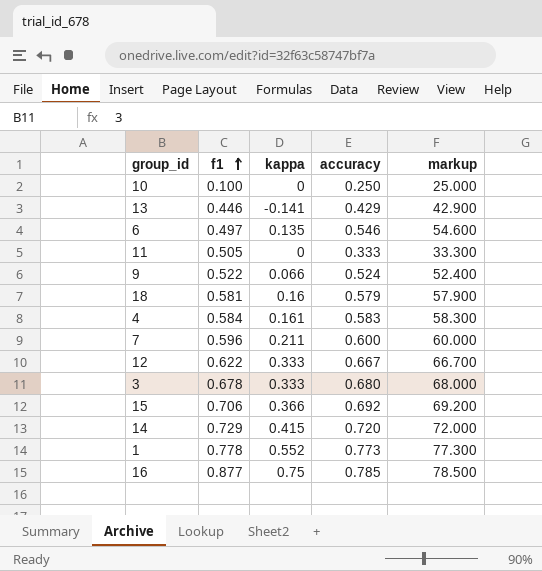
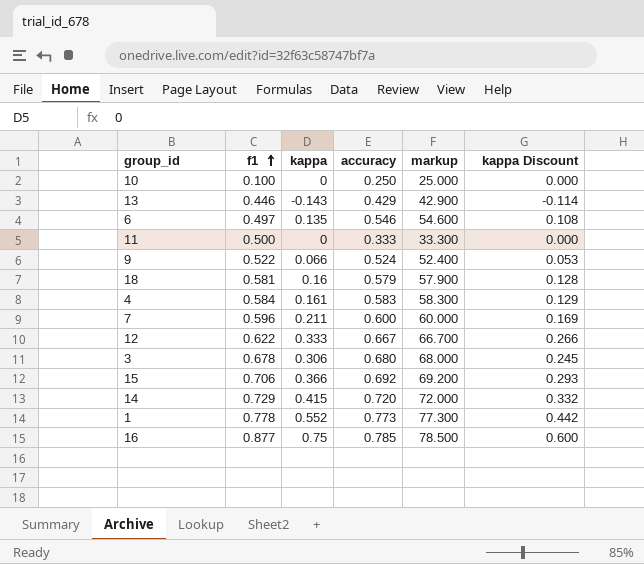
column kappa Discount | formula: none -> [kappa] * 0.8
13 | kappa: -0.141 -> -0.143
11 | f1: 0.505 -> 0.500
3 | kappa: 0.333 -> 0.306

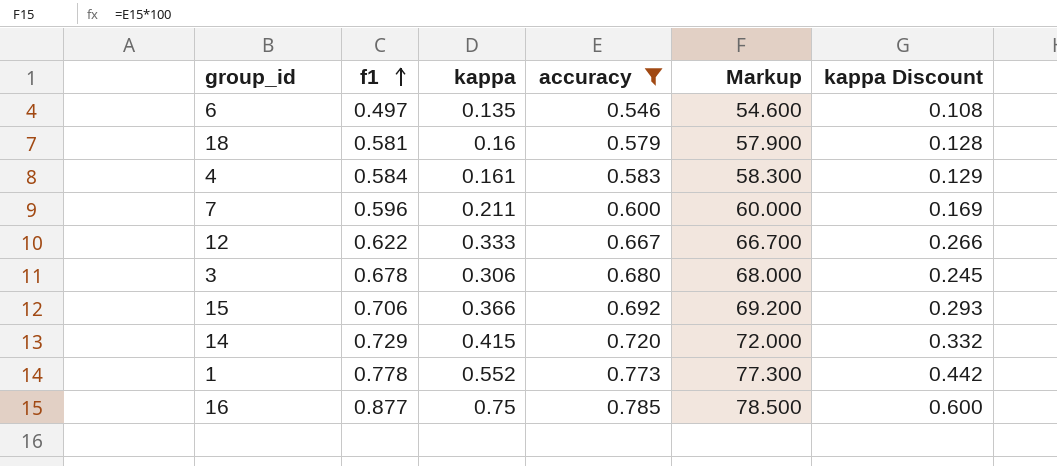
filter: none -> accuracy >= 0.546
column name: markup -> Markup

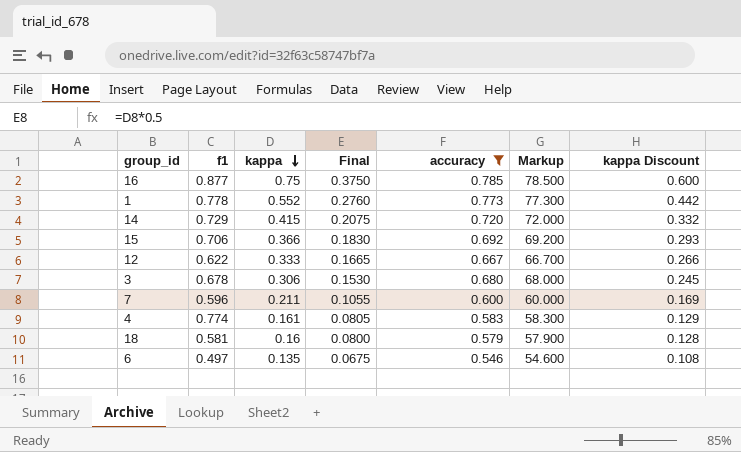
row order: f1 ascending -> kappa descending
column Final | formula: none -> [kappa] * 0.5
4 | f1: 0.584 -> 0.774

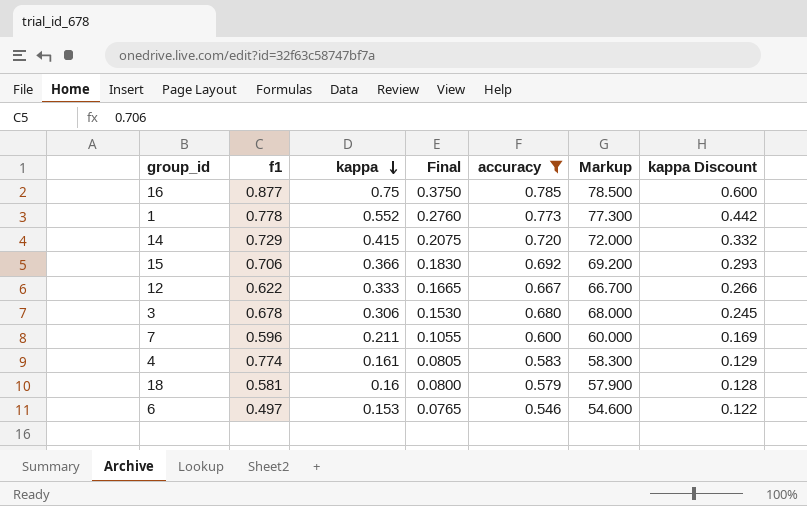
6 | kappa: 0.135 -> 0.153
6 | Final: 0.0675 -> 0.0765
6 | kappa Discount: 0.108 -> 0.122

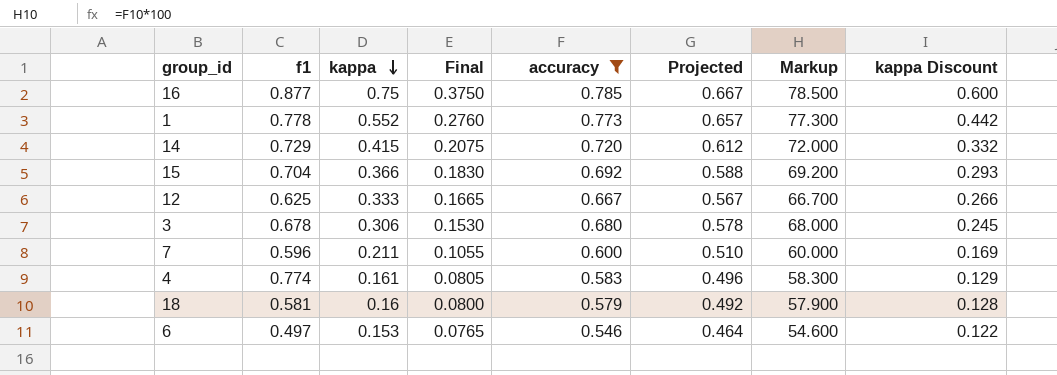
column Projected | formula: none -> [accuracy] * 0.85
15 | f1: 0.706 -> 0.704
12 | f1: 0.622 -> 0.625

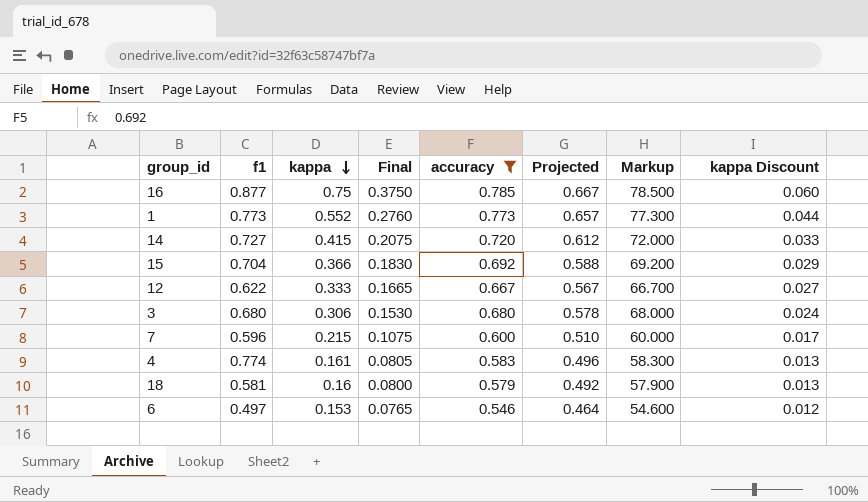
column kappa Discount | formula: [kappa] * 0.8 -> [kappa] * 0.08
1 | f1: 0.778 -> 0.773
14 | f1: 0.729 -> 0.727
12 | f1: 0.625 -> 0.622
3 | f1: 0.678 -> 0.680
7 | kappa: 0.211 -> 0.215
7 | Final: 0.1055 -> 0.1075

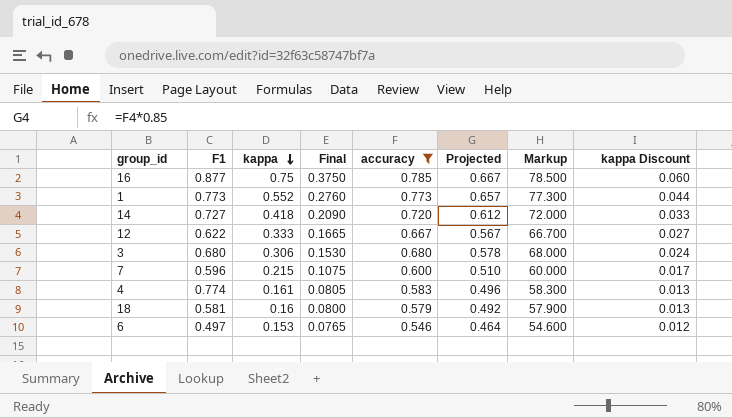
column name: f1 -> F1
row 15: 0.704 | 0.366 | 0.1830 | 0.692 | 0.588 | 69.200 | 0.029 -> none
14 | kappa: 0.415 -> 0.418
14 | Final: 0.2075 -> 0.2090

